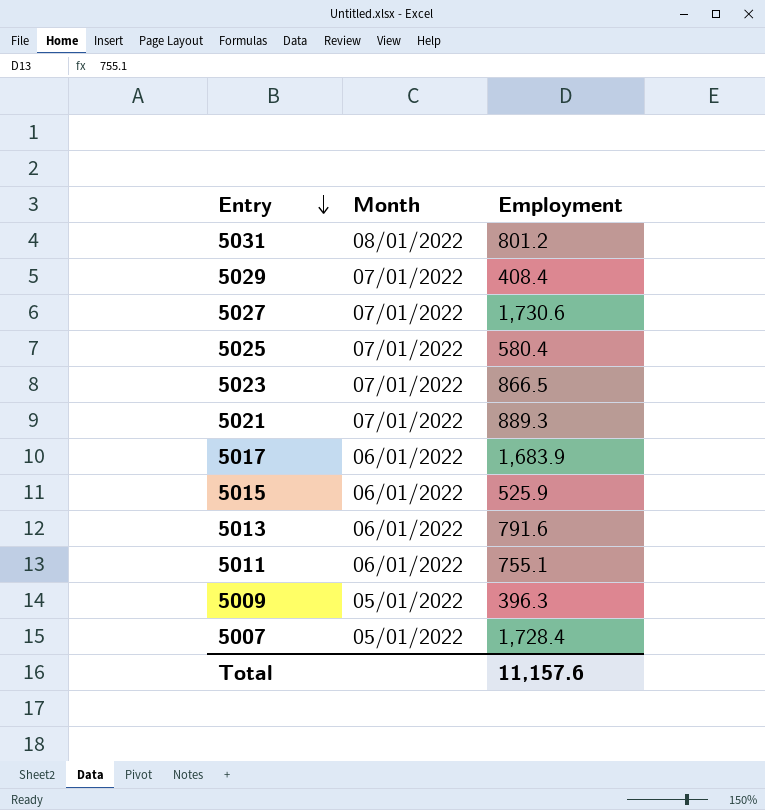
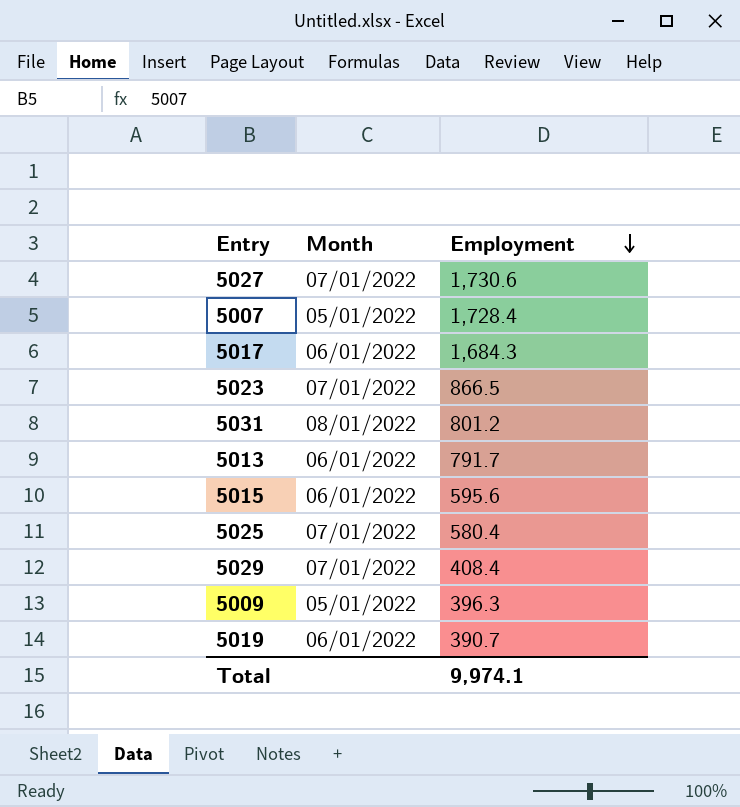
row order: Entry descending -> Employment descending
row 5021: 07/01/2022 | 889.3 -> none
row 5011: 06/01/2022 | 755.1 -> none
5017 | Employment: 1,683.9 -> 1,684.3
5013 | Employment: 791.6 -> 791.7
5015 | Employment: 525.9 -> 595.6
row 5019: none -> 06/01/2022 | 390.7
Total | Employment: 11,157.6 -> 9,974.1

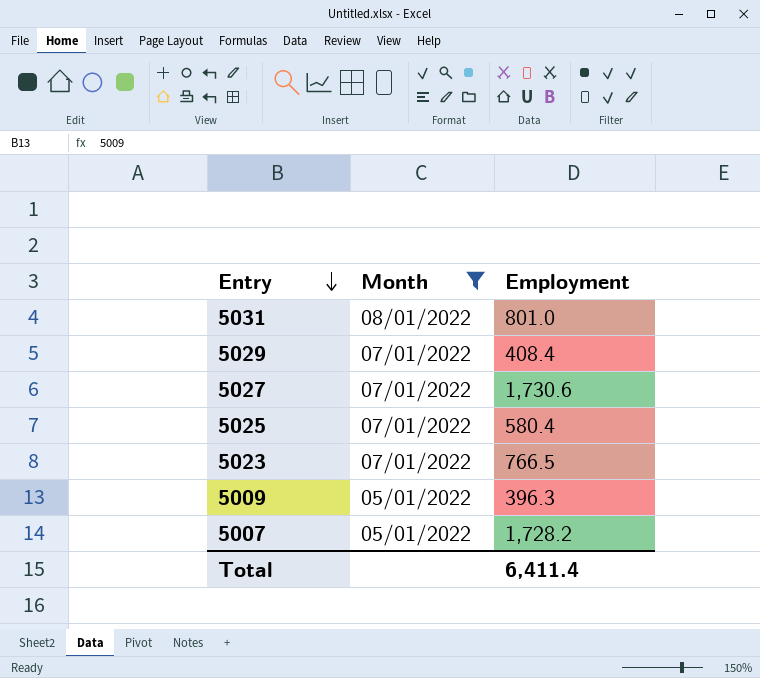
filter: none -> Month != 06/01/2022
row order: Employment descending -> Entry descending
5031 | Employment: 801.2 -> 801.0
5023 | Employment: 866.5 -> 766.5
5007 | Employment: 1,728.4 -> 1,728.2
Total | Employment: 9,974.1 -> 6,411.4

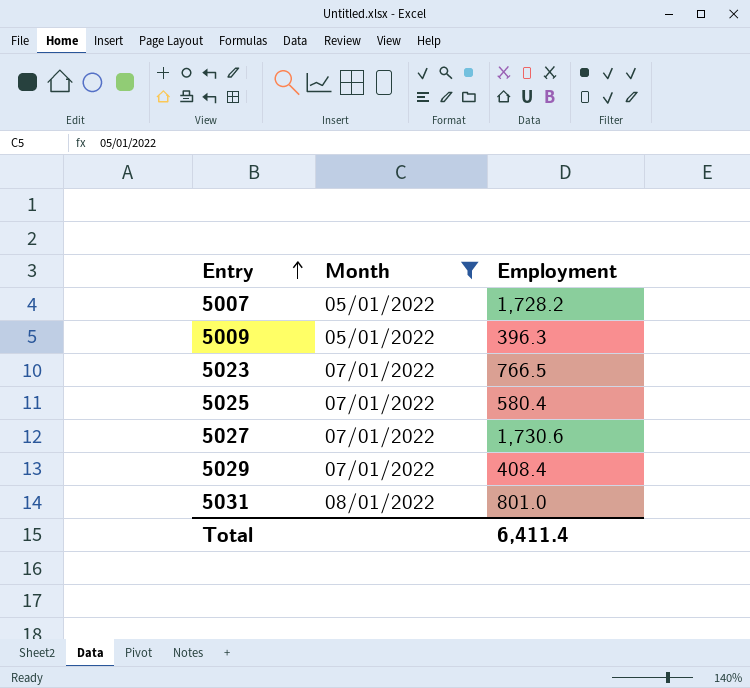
row order: Entry descending -> Entry ascending

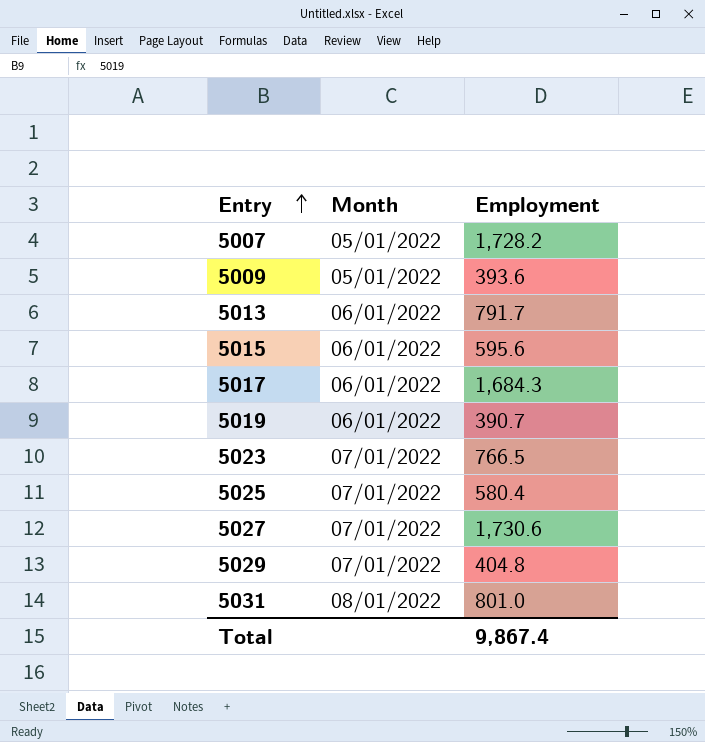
filter: Month != 06/01/2022 -> none
5009 | Employment: 396.3 -> 393.6
5029 | Employment: 408.4 -> 404.8
Total | Employment: 6,411.4 -> 9,867.4

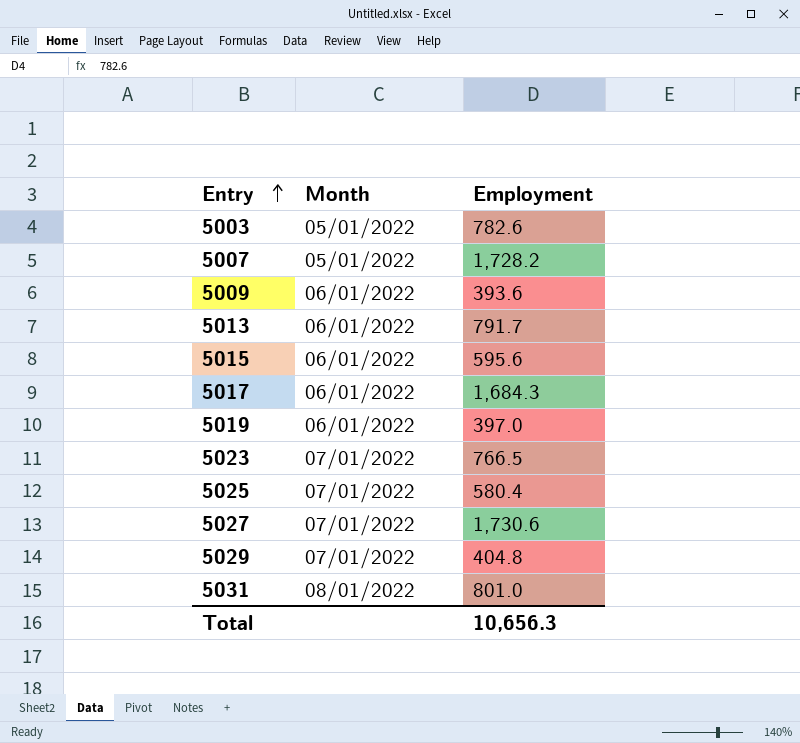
row 5003: none -> 05/01/2022 | 782.6
5009 | Month: 05/01/2022 -> 06/01/2022
5019 | Employment: 390.7 -> 397.0
Total | Employment: 9,867.4 -> 10,656.3

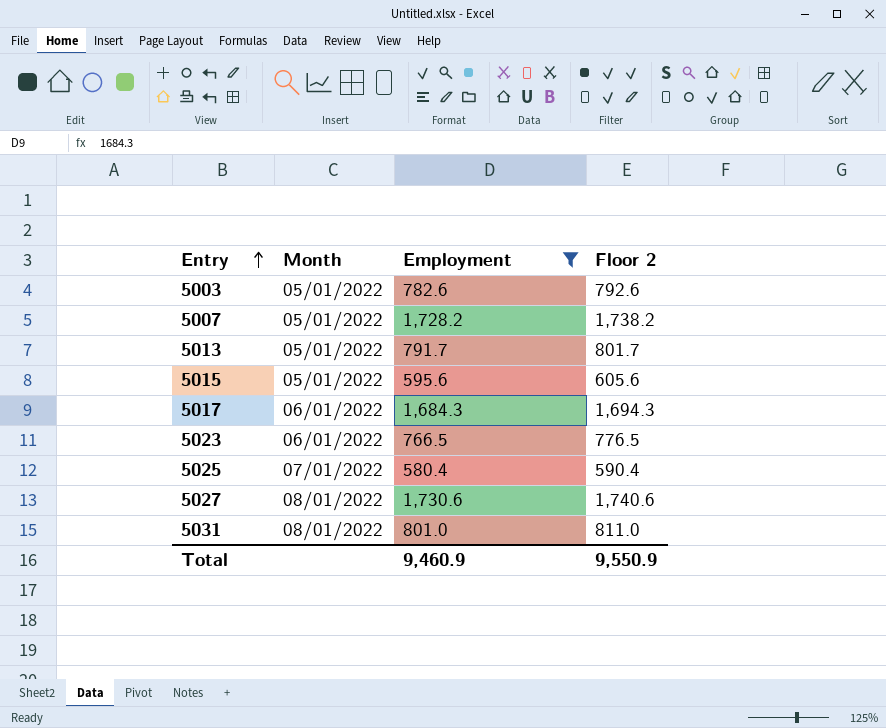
filter: none -> Employment >= 580.4
column Floor 2 | formula: none -> [Employment] + 10
5013 | Month: 06/01/2022 -> 05/01/2022
5015 | Month: 06/01/2022 -> 05/01/2022
5023 | Month: 07/01/2022 -> 06/01/2022
5027 | Month: 07/01/2022 -> 08/01/2022
Total | Employment: 10,656.3 -> 9,460.9

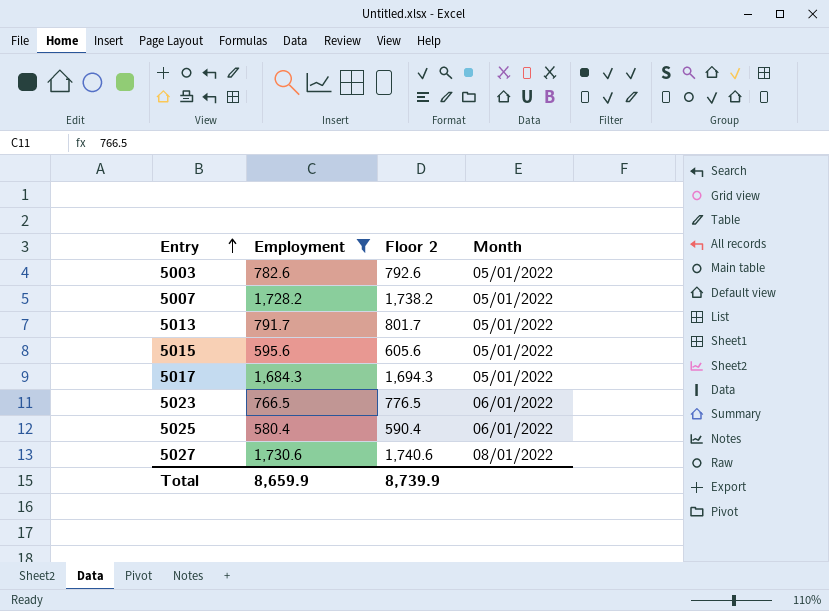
column Month | position: 2 -> 4
row 5031: 08/01/2022 | 801.0 | 811.0 -> none
5017 | Month: 06/01/2022 -> 05/01/2022
5025 | Month: 07/01/2022 -> 06/01/2022
Total | Employment: 9,460.9 -> 8,659.9
Total | Floor 2: 9,550.9 -> 8,739.9

